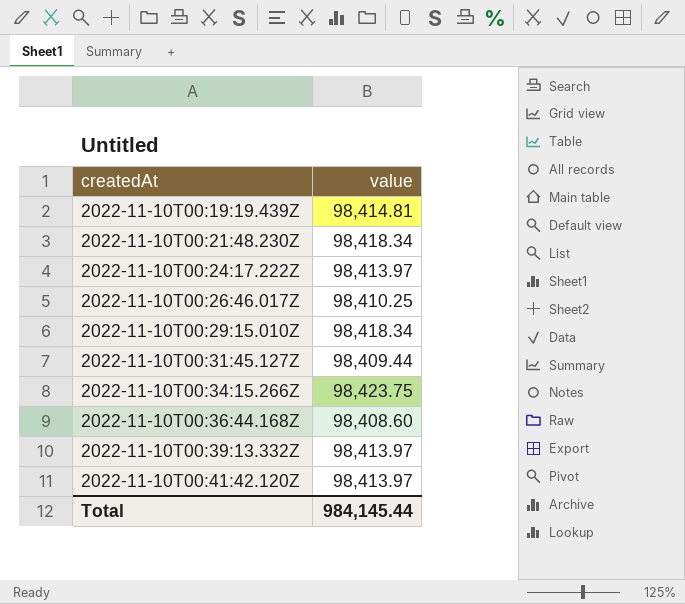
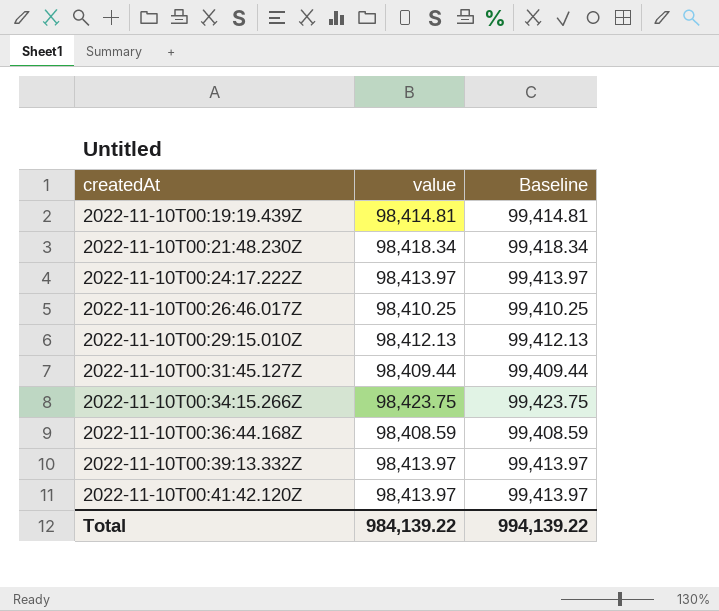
column Baseline | formula: none -> [value] + 1000
2022-11-10T00:29:15.010Z | value: 98,418.34 -> 98,412.13
2022-11-10T00:36:44.168Z | value: 98,408.60 -> 98,408.59
Total | value: 984,145.44 -> 984,139.22

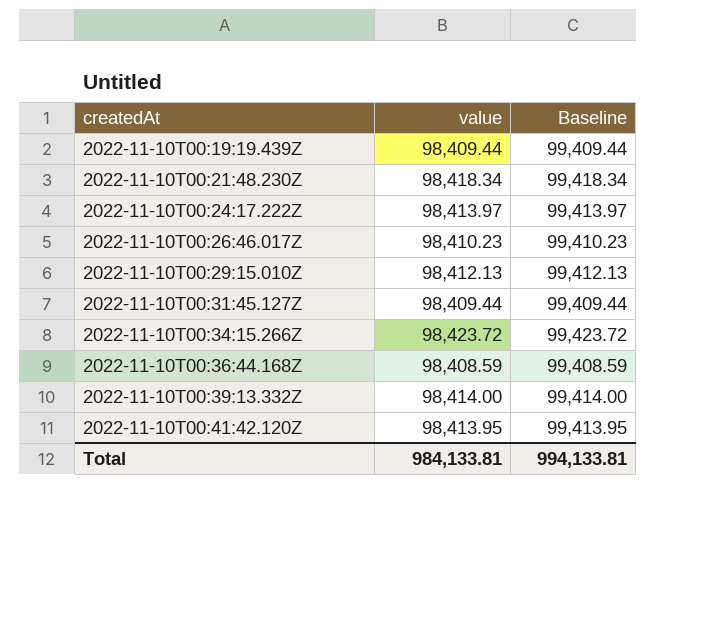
2022-11-10T00:19:19.439Z | value: 98,414.81 -> 98,409.44
2022-11-10T00:19:19.439Z | Baseline: 99,414.81 -> 99,409.44
2022-11-10T00:26:46.017Z | value: 98,410.25 -> 98,410.23
2022-11-10T00:26:46.017Z | Baseline: 99,410.25 -> 99,410.23
2022-11-10T00:34:15.266Z | value: 98,423.75 -> 98,423.72
2022-11-10T00:34:15.266Z | Baseline: 99,423.75 -> 99,423.72
2022-11-10T00:39:13.332Z | value: 98,413.97 -> 98,414.00
2022-11-10T00:39:13.332Z | Baseline: 99,413.97 -> 99,414.00
2022-11-10T00:41:42.120Z | value: 98,413.97 -> 98,413.95
2022-11-10T00:41:42.120Z | Baseline: 99,413.97 -> 99,413.95
Total | value: 984,139.22 -> 984,133.81
Total | Baseline: 994,139.22 -> 994,133.81

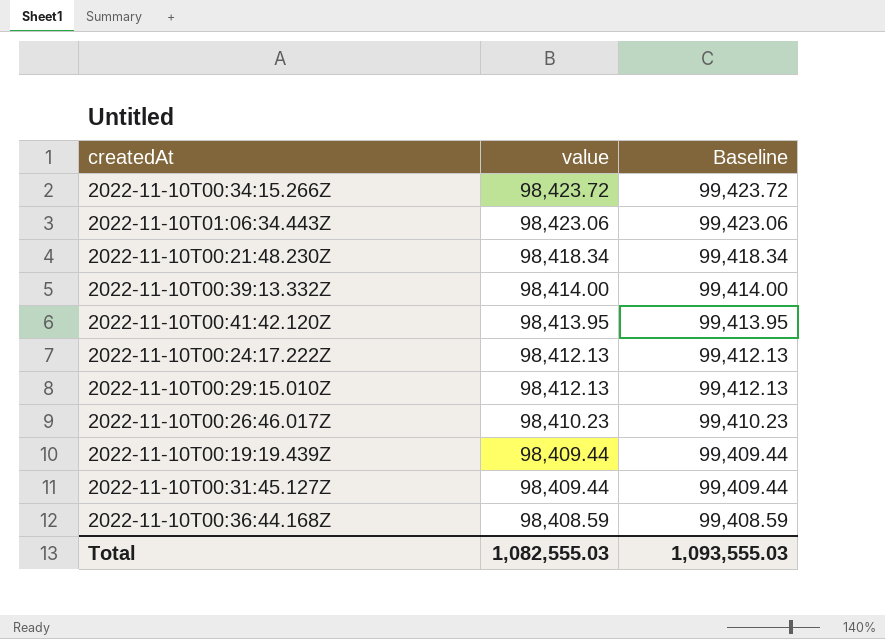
row order: createdAt ascending -> value descending
row 2022-11-10T01:06:34.443Z: none -> 98,423.06 | 99,423.06
2022-11-10T00:24:17.222Z | value: 98,413.97 -> 98,412.13
2022-11-10T00:24:17.222Z | Baseline: 99,413.97 -> 99,412.13
Total | value: 984,133.81 -> 1,082,555.03
Total | Baseline: 994,133.81 -> 1,093,555.03

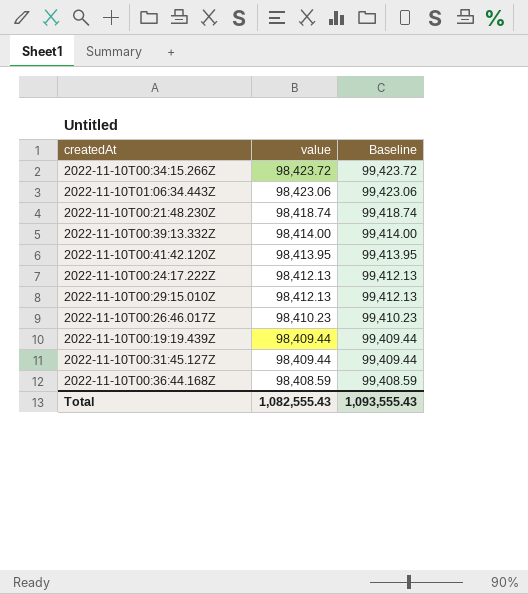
2022-11-10T00:21:48.230Z | value: 98,418.34 -> 98,418.74
2022-11-10T00:21:48.230Z | Baseline: 99,418.34 -> 99,418.74
Total | value: 1,082,555.03 -> 1,082,555.43
Total | Baseline: 1,093,555.03 -> 1,093,555.43

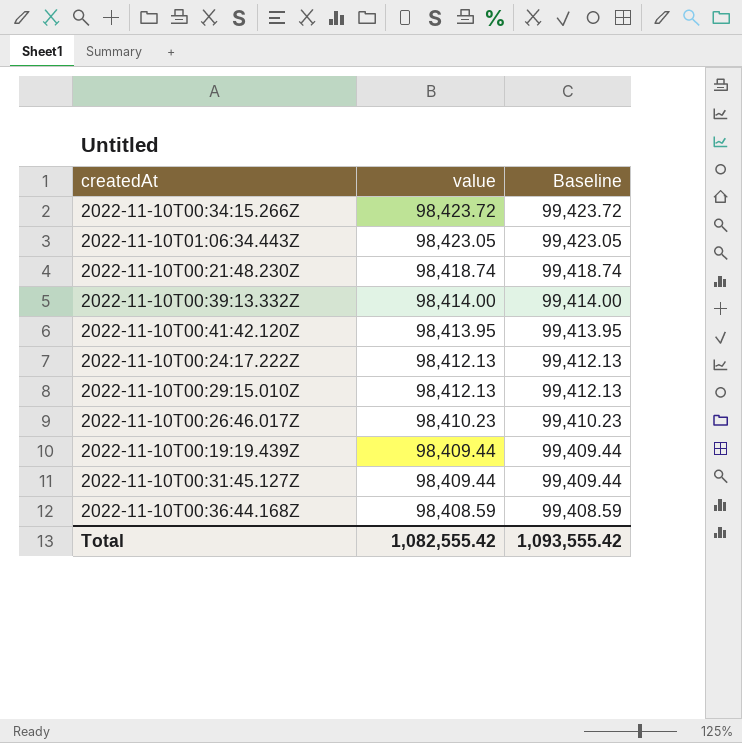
2022-11-10T01:06:34.443Z | value: 98,423.06 -> 98,423.05
2022-11-10T01:06:34.443Z | Baseline: 99,423.06 -> 99,423.05
Total | value: 1,082,555.43 -> 1,082,555.42
Total | Baseline: 1,093,555.43 -> 1,093,555.42

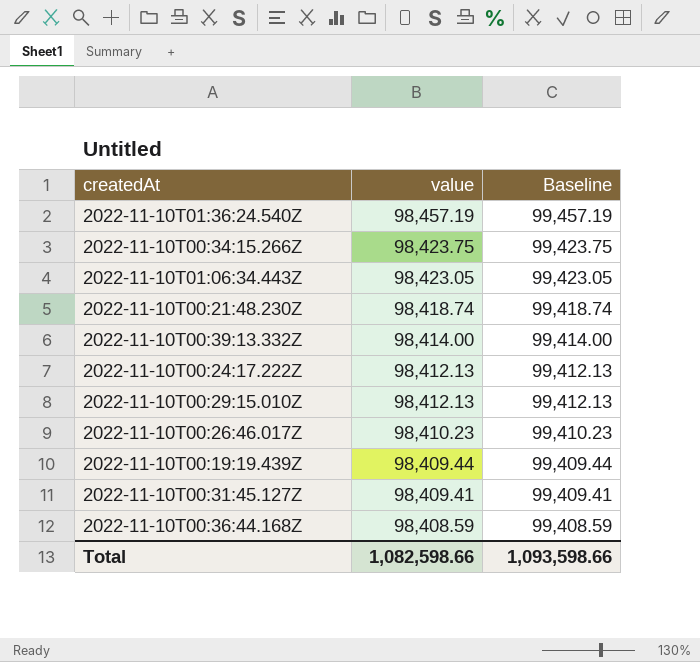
row 2022-11-10T00:41:42.120Z: 98,413.95 | 99,413.95 -> none
row 2022-11-10T01:36:24.540Z: none -> 98,457.19 | 99,457.19
2022-11-10T00:34:15.266Z | value: 98,423.72 -> 98,423.75
2022-11-10T00:34:15.266Z | Baseline: 99,423.72 -> 99,423.75
2022-11-10T00:31:45.127Z | value: 98,409.44 -> 98,409.41
2022-11-10T00:31:45.127Z | Baseline: 99,409.44 -> 99,409.41
Total | value: 1,082,555.42 -> 1,082,598.66
Total | Baseline: 1,093,555.42 -> 1,093,598.66

